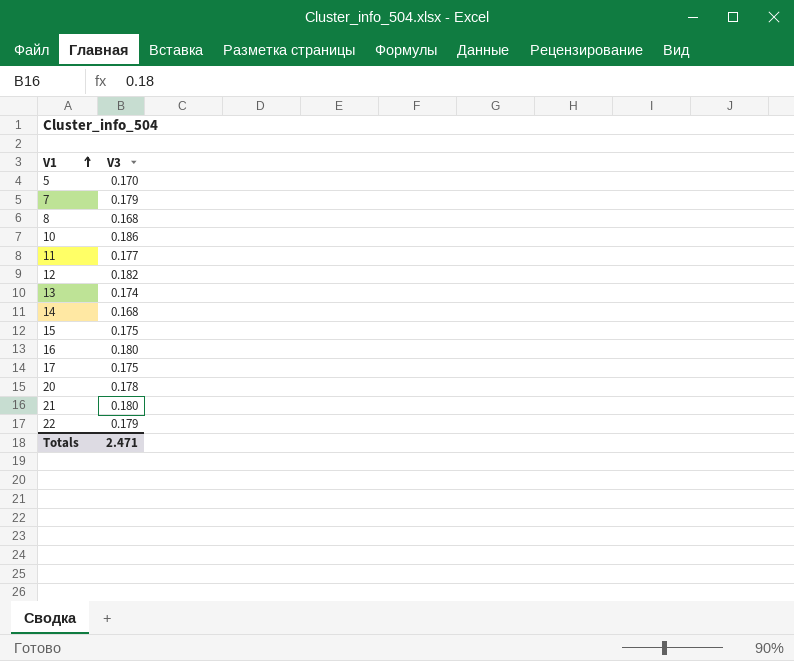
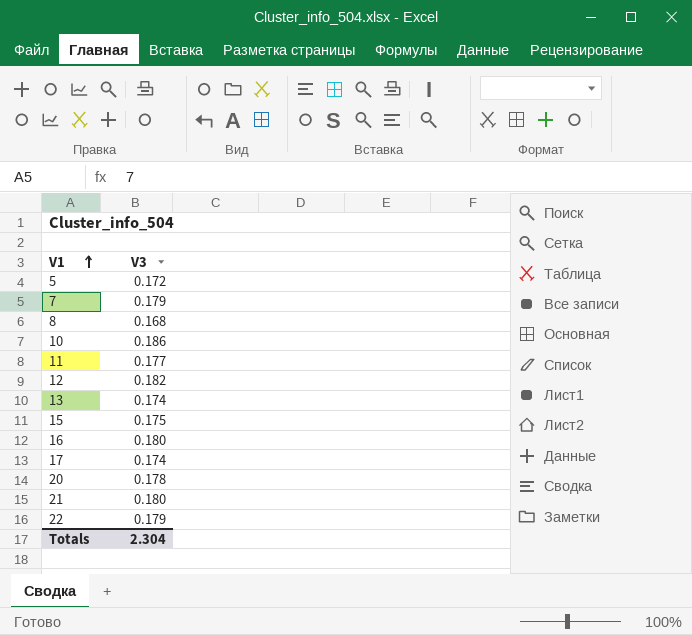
row 14: 0.168 -> none
5 | V3: 0.170 -> 0.172
17 | V3: 0.175 -> 0.174
Totals | V3: 2.471 -> 2.304

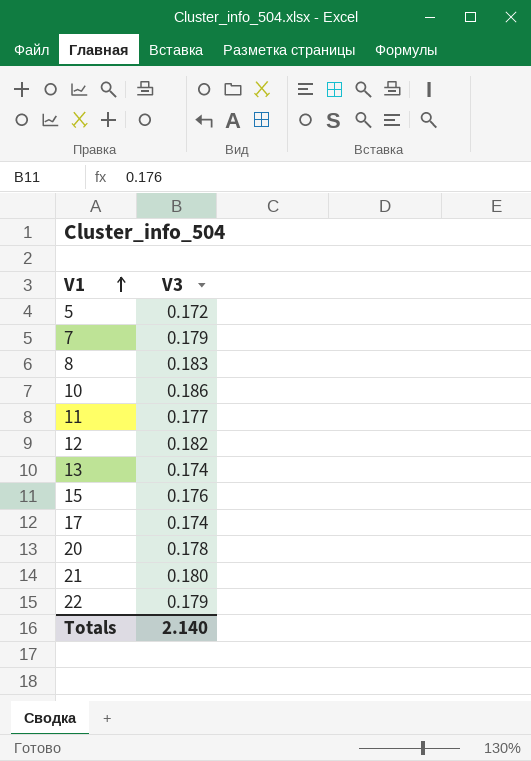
row 16: 0.180 -> none
8 | V3: 0.168 -> 0.183
15 | V3: 0.175 -> 0.176
Totals | V3: 2.304 -> 2.140

